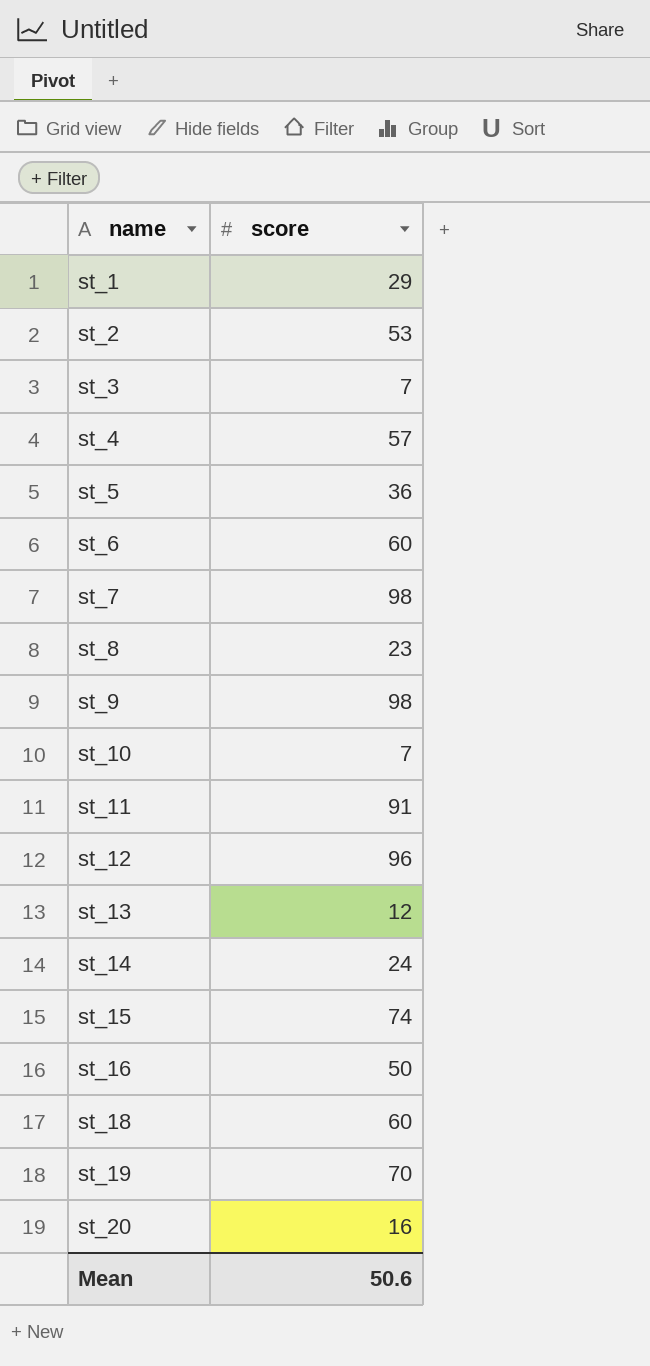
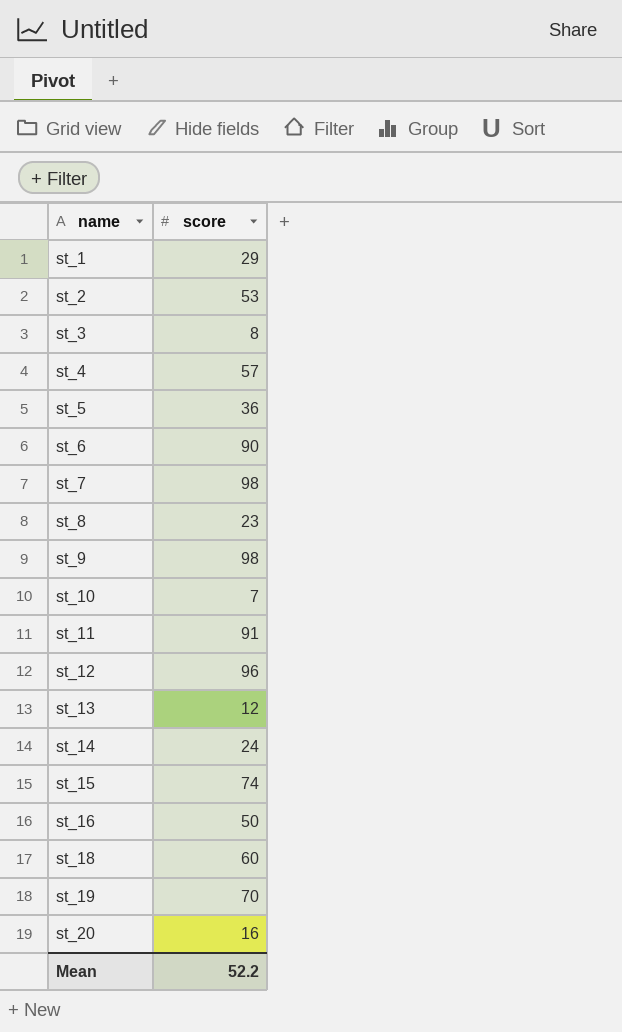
st_3 | score: 7 -> 8
st_6 | score: 60 -> 90
Mean | score: 50.6 -> 52.2

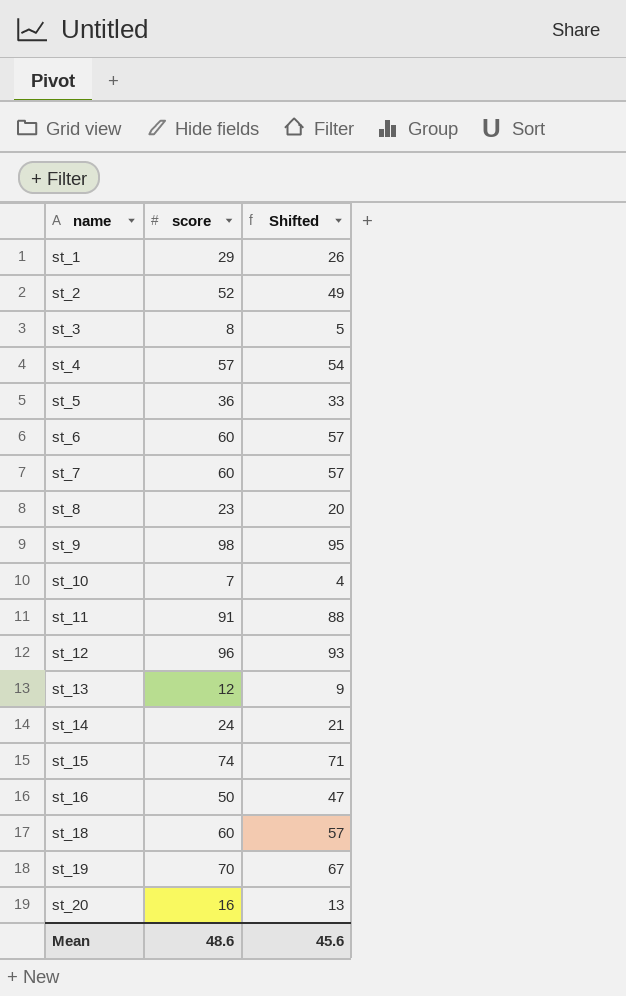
column Shifted | formula: none -> [score] - 3
st_2 | score: 53 -> 52
st_6 | score: 90 -> 60
st_7 | score: 98 -> 60
Mean | score: 52.2 -> 48.6

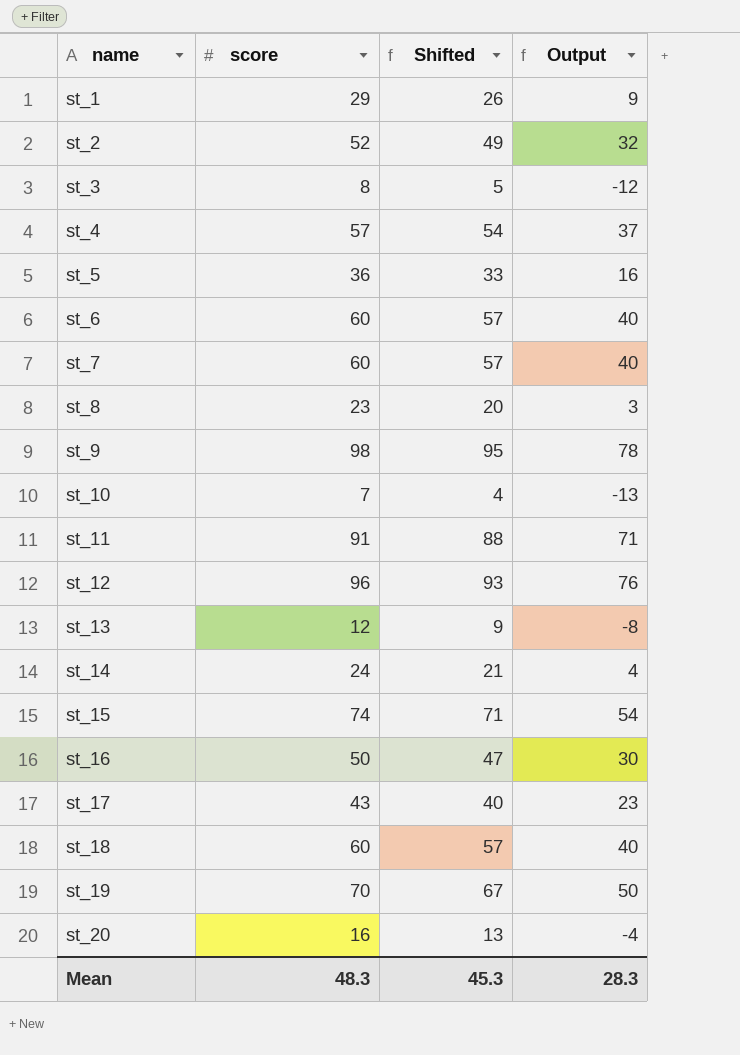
column Output | formula: none -> [score] - 20
row st_17: none -> 43 | 40 | 23
Mean | score: 48.6 -> 48.3
Mean | Shifted: 45.6 -> 45.3

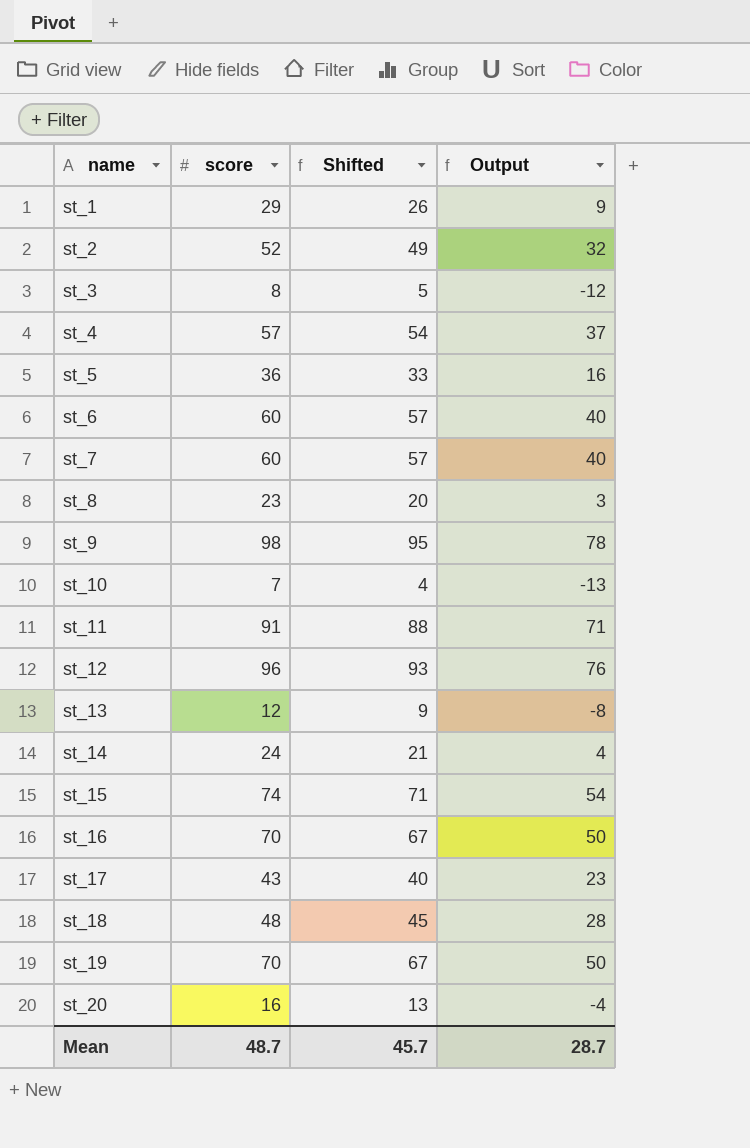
st_16 | score: 50 -> 70
st_16 | Shifted: 47 -> 67
st_16 | Output: 30 -> 50
st_18 | score: 60 -> 48
st_18 | Shifted: 57 -> 45
st_18 | Output: 40 -> 28
Mean | score: 48.3 -> 48.7
Mean | Shifted: 45.3 -> 45.7
Mean | Output: 28.3 -> 28.7

